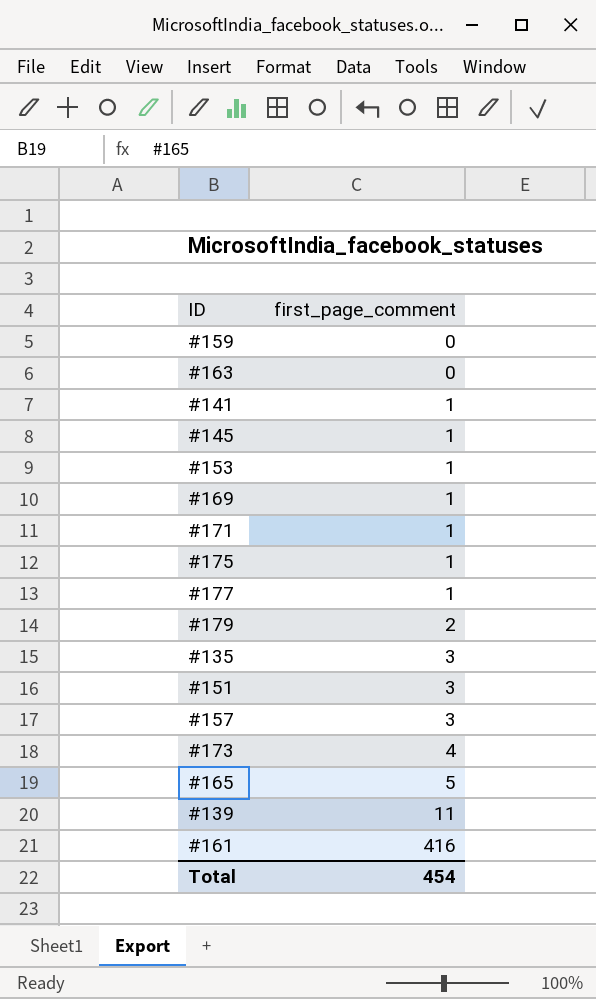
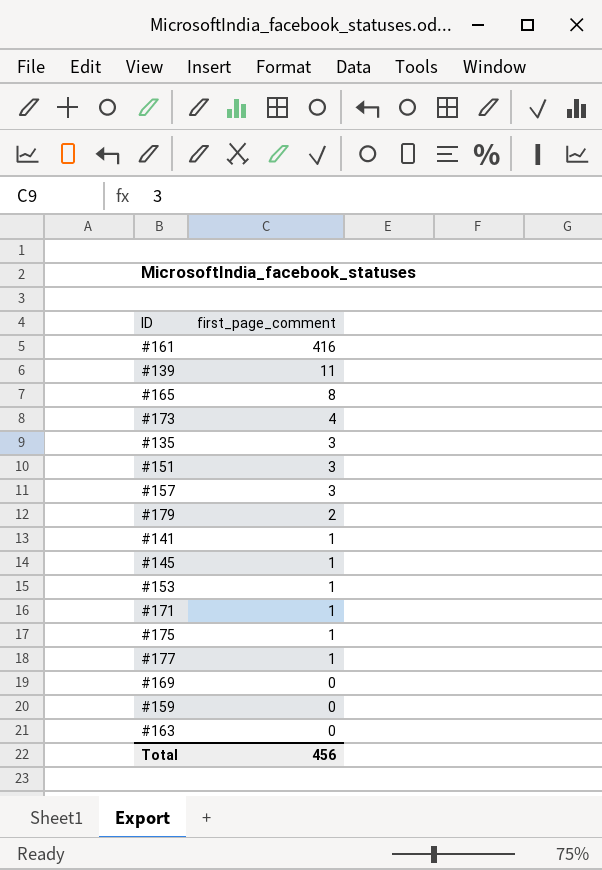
row order: first_page_comment ascending -> first_page_comment descending
#165 | first_page_comment: 5 -> 8
#169 | first_page_comment: 1 -> 0
Total | first_page_comment: 454 -> 456

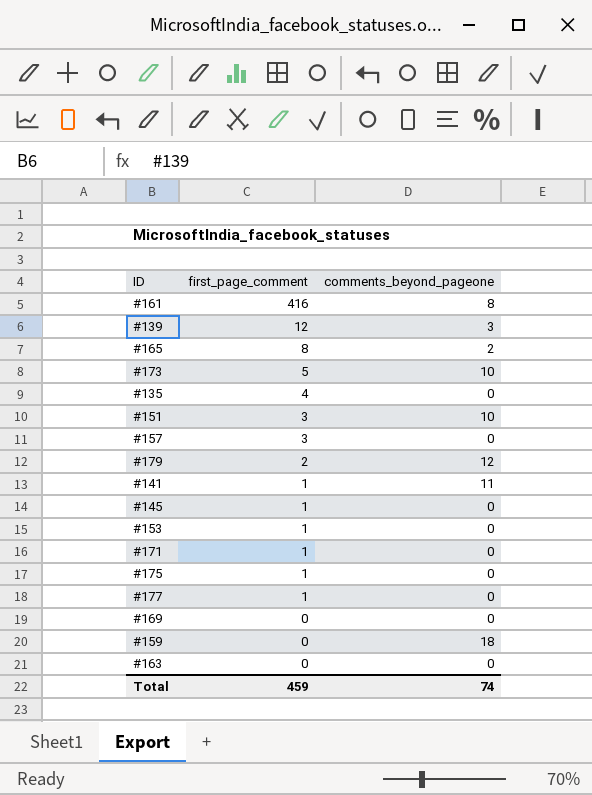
column comments_beyond_pageone | position: none -> 3
#139 | first_page_comment: 11 -> 12
#173 | first_page_comment: 4 -> 5
#135 | first_page_comment: 3 -> 4
Total | first_page_comment: 456 -> 459

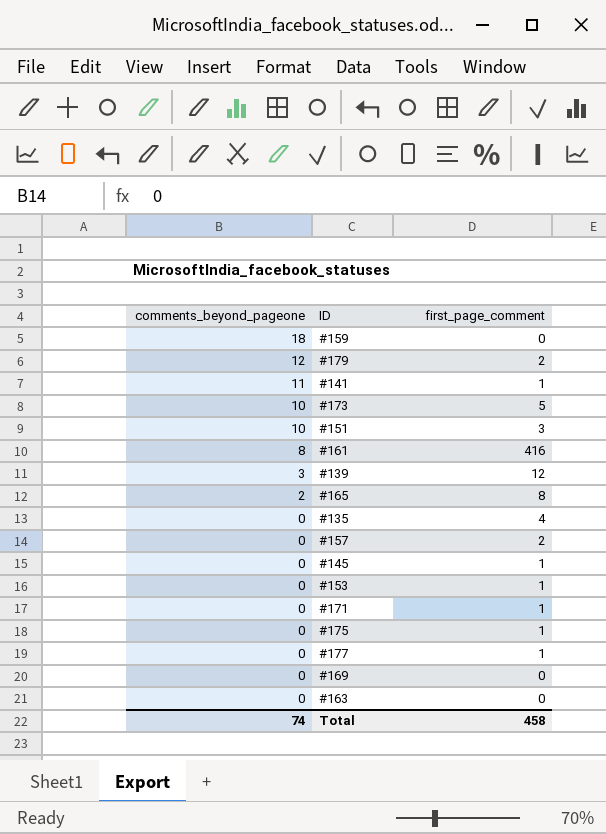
row order: first_page_comment descending -> comments_beyond_pageone descending
column comments_beyond_pageone | position: 3 -> 1
#157 | first_page_comment: 3 -> 2
Total | first_page_comment: 459 -> 458

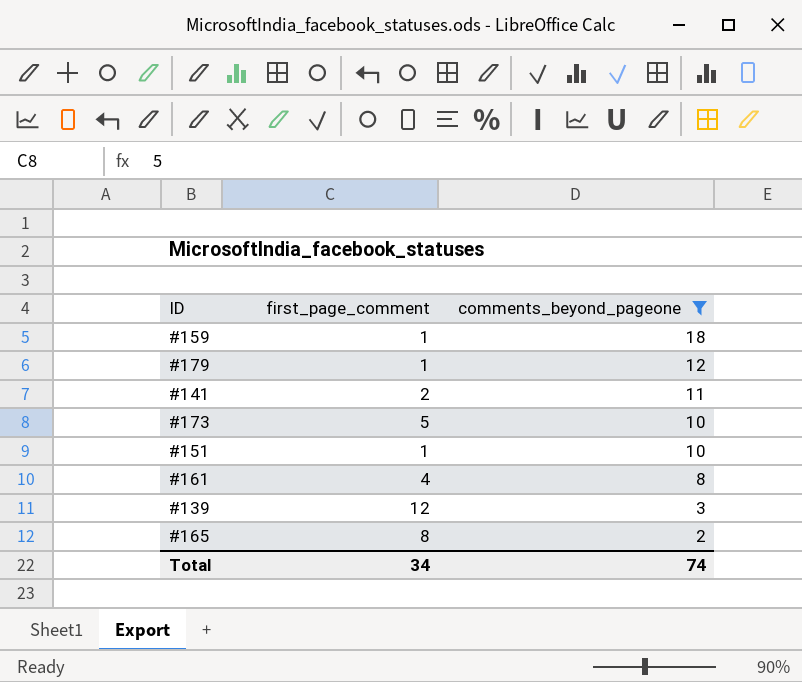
filter: none -> comments_beyond_pageone != 0
column comments_beyond_pageone | position: 1 -> 3
#159 | first_page_comment: 0 -> 1
#179 | first_page_comment: 2 -> 1
#141 | first_page_comment: 1 -> 2
#151 | first_page_comment: 3 -> 1
#161 | first_page_comment: 416 -> 4
Total | first_page_comment: 458 -> 34

